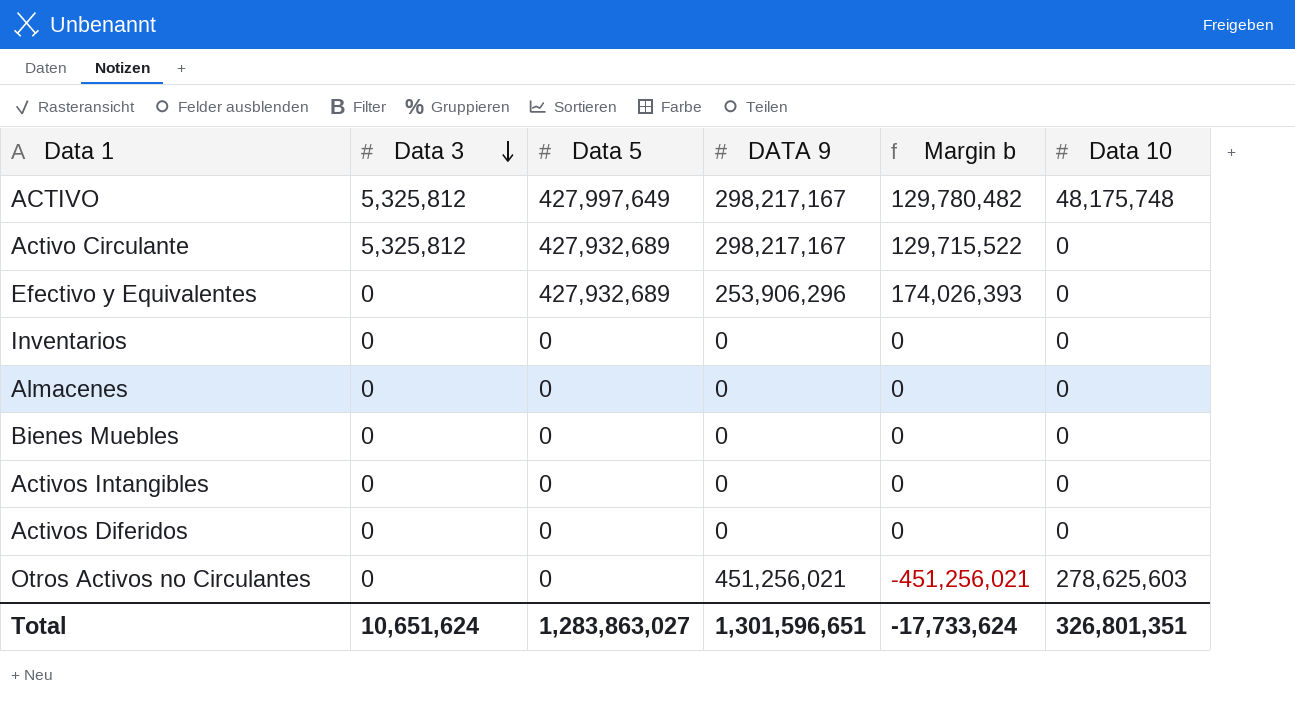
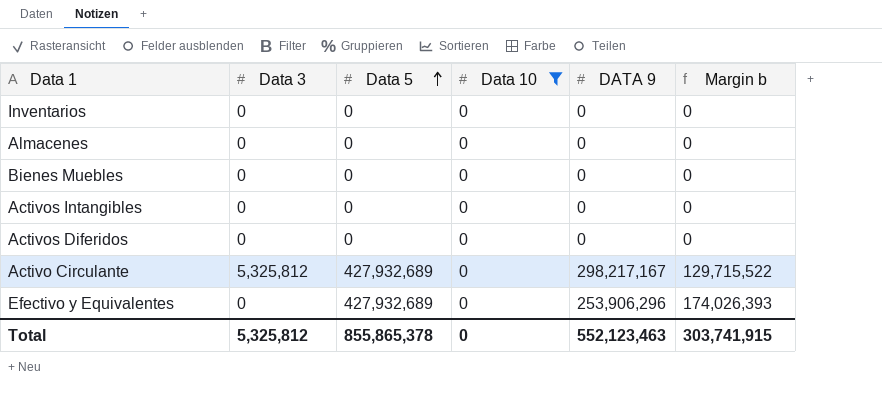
filter: none -> Data 10 = 0
row order: Data 3 descending -> Data 5 ascending
column Data 10 | position: 6 -> 4
Total | Data 3: 10,651,624 -> 5,325,812
Total | Data 5: 1,283,863,027 -> 855,865,378
Total | Data 10: 326,801,351 -> 0
Total | DATA 9: 1,301,596,651 -> 552,123,463
Total | Margin b: -17,733,624 -> 303,741,915

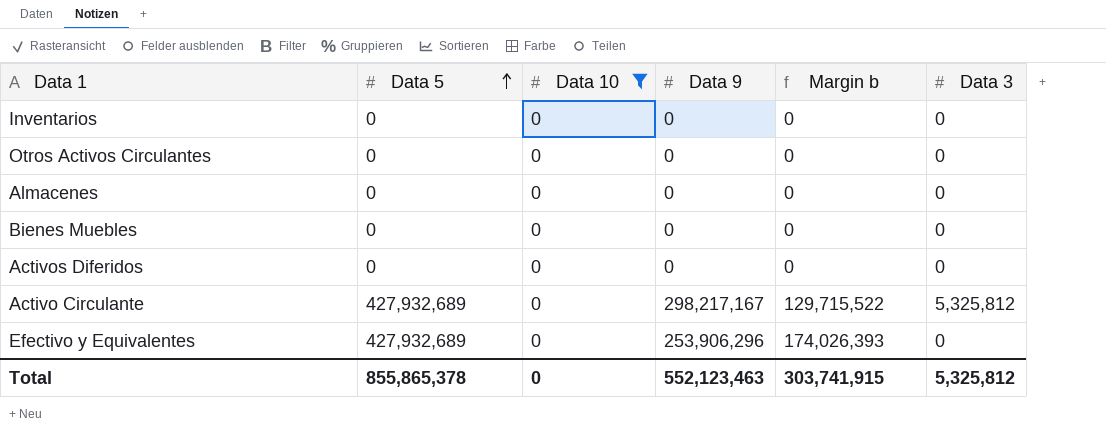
column name: DATA 9 -> Data 9
column Data 3 | position: 2 -> 6
row Activos Intangibles: 0 | 0 | 0 | 0 | 0 -> none
row Otros Activos Circulantes: none -> 0 | 0 | 0 | 0 | 0

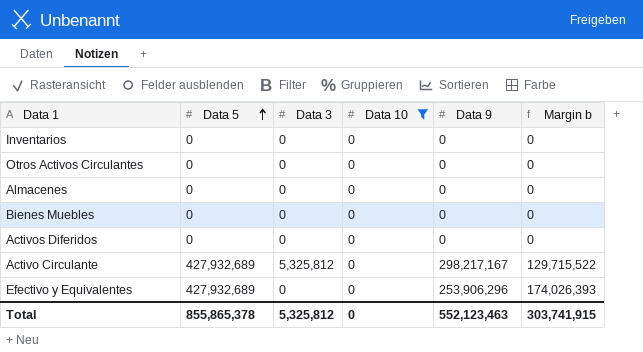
column Data 3 | position: 6 -> 3

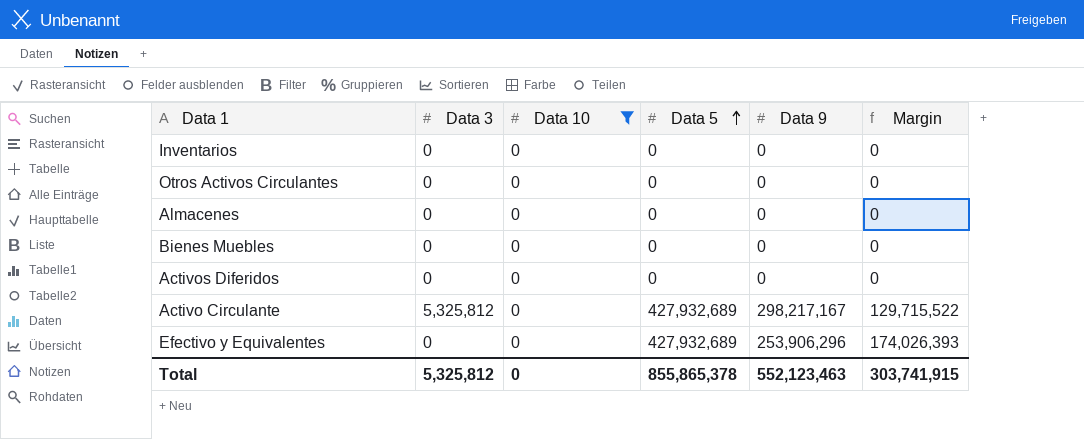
column Data 5 | position: 2 -> 4
column name: Margin b -> Margin

